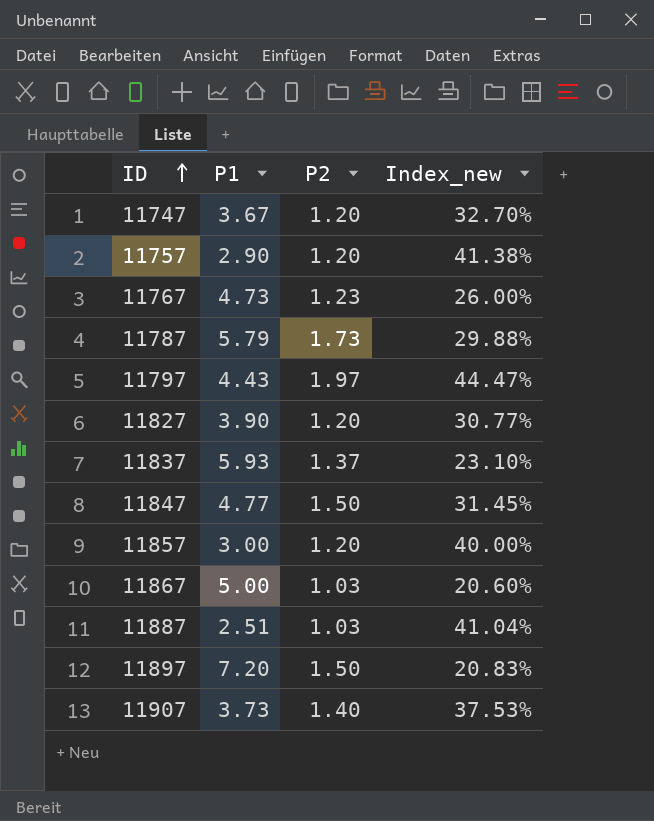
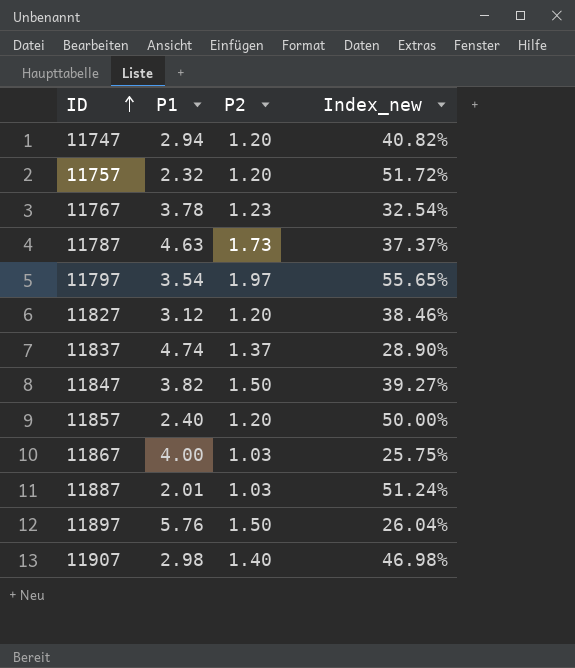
11747 | P1: 3.67 -> 2.94
11747 | Index_new: 32.70% -> 40.82%
11757 | P1: 2.90 -> 2.32
11757 | Index_new: 41.38% -> 51.72%
11767 | P1: 4.73 -> 3.78
11767 | Index_new: 26.00% -> 32.54%
11787 | P1: 5.79 -> 4.63
11787 | Index_new: 29.88% -> 37.37%
11797 | P1: 4.43 -> 3.54
11797 | Index_new: 44.47% -> 55.65%
11827 | P1: 3.90 -> 3.12
11827 | Index_new: 30.77% -> 38.46%
11837 | P1: 5.93 -> 4.74
11837 | Index_new: 23.10% -> 28.90%
11847 | P1: 4.77 -> 3.82
11847 | Index_new: 31.45% -> 39.27%
11857 | P1: 3.00 -> 2.40
11857 | Index_new: 40.00% -> 50.00%
11867 | P1: 5.00 -> 4.00
11867 | Index_new: 20.60% -> 25.75%
11887 | P1: 2.51 -> 2.01
11887 | Index_new: 41.04% -> 51.24%
11897 | P1: 7.20 -> 5.76
11897 | Index_new: 20.83% -> 26.04%
11907 | P1: 3.73 -> 2.98
11907 | Index_new: 37.53% -> 46.98%

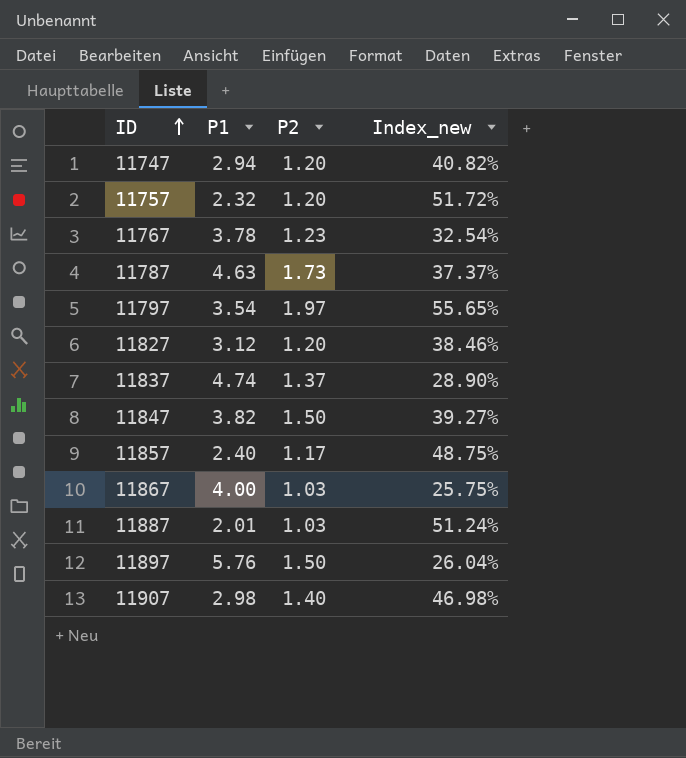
11857 | P2: 1.20 -> 1.17
11857 | Index_new: 50.00% -> 48.75%

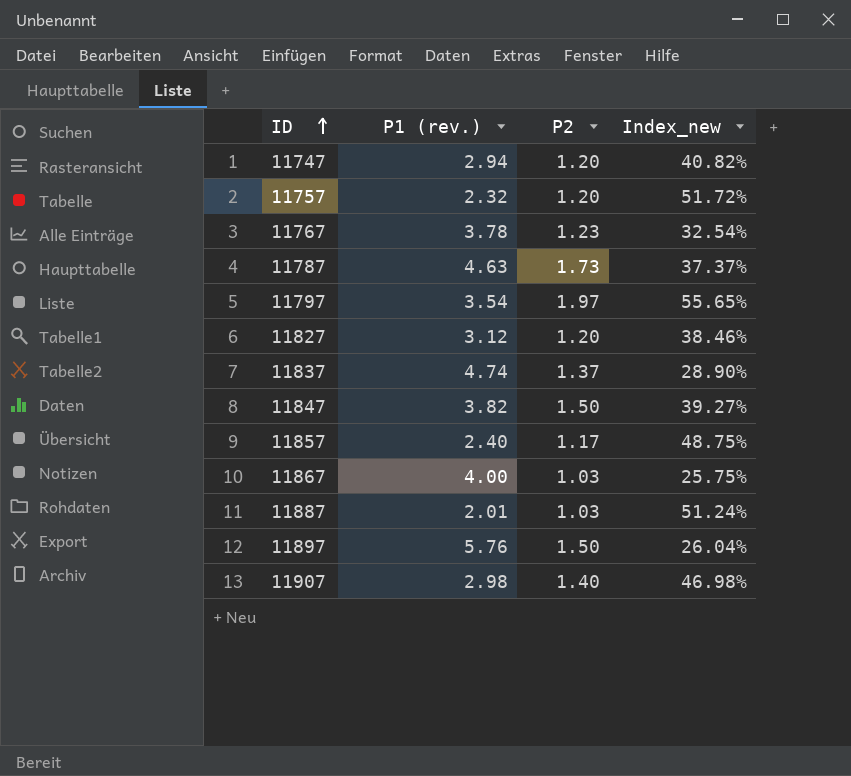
column name: P1 -> P1 (rev.)

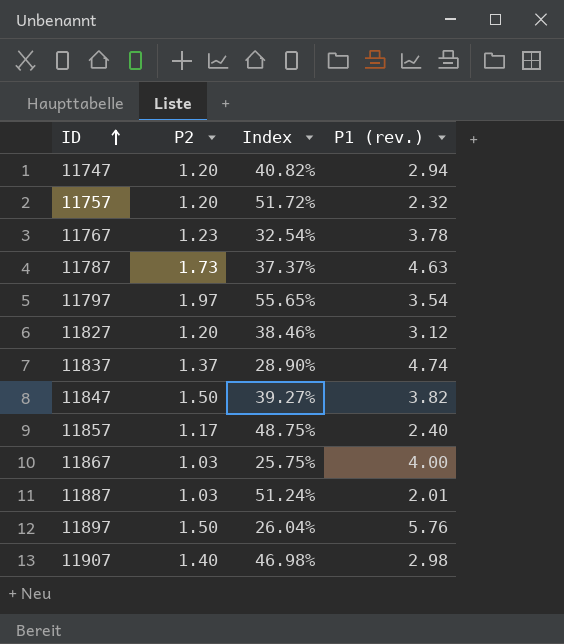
column name: Index_new -> Index
column P1 (rev.) | position: 2 -> 4

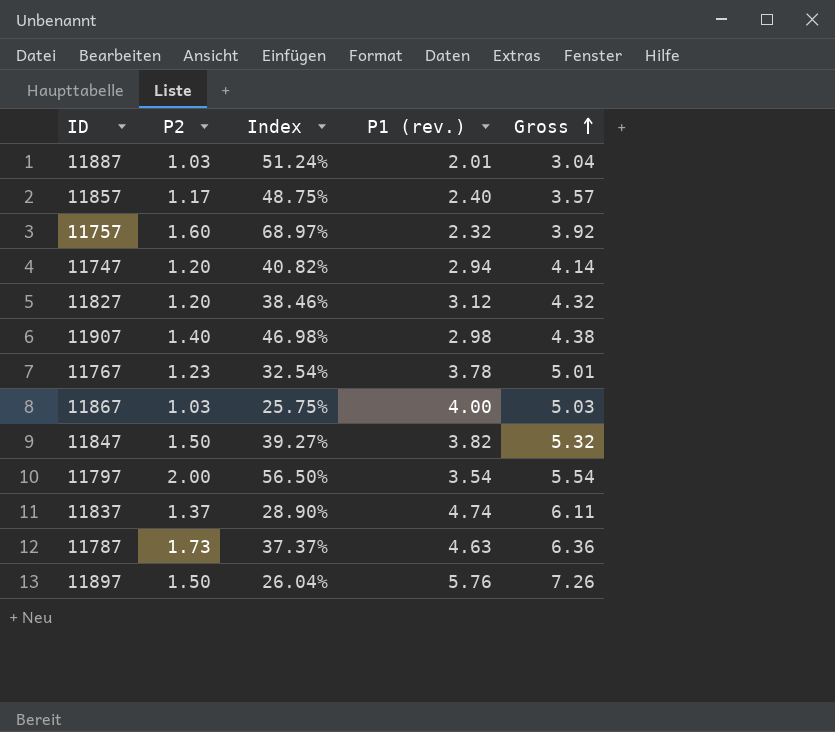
row order: ID ascending -> Gross ascending
column Gross | formula: none -> [P2] + [P1 (rev.)]
11757 | P2: 1.20 -> 1.60
11757 | Index: 51.72% -> 68.97%
11797 | P2: 1.97 -> 2.00
11797 | Index: 55.65% -> 56.50%

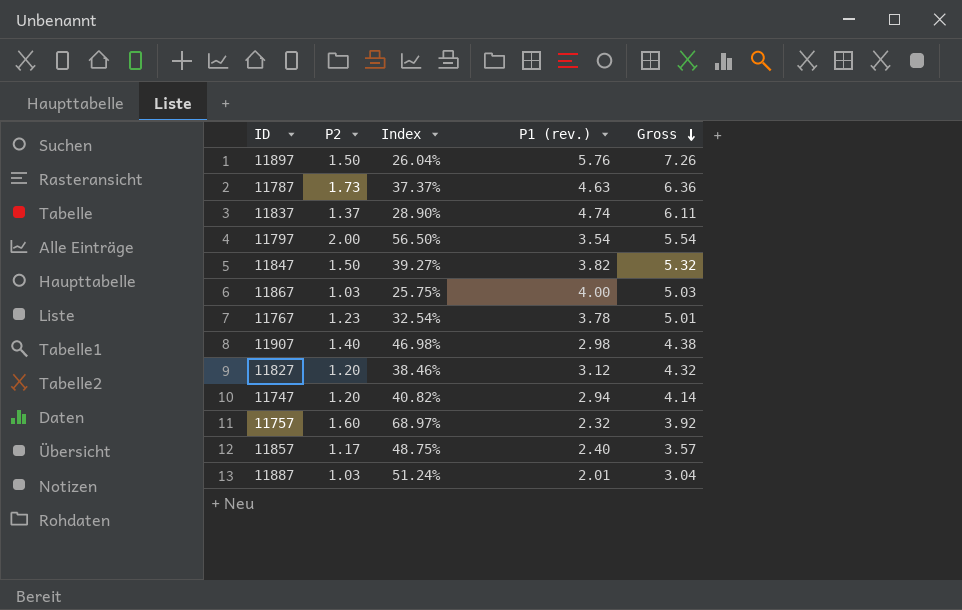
row order: Gross ascending -> Gross descending

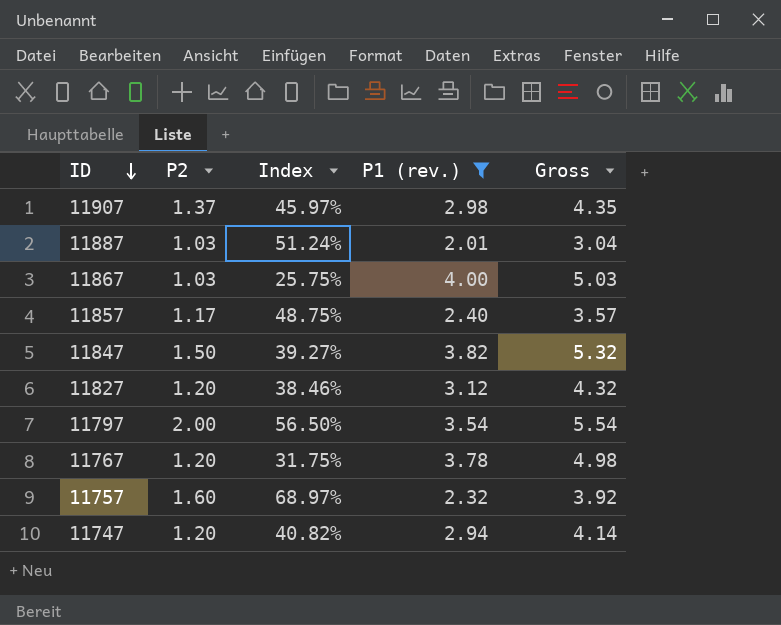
filter: none -> P1 (rev.) <= 4.00
row order: Gross descending -> ID descending
11907 | P2: 1.40 -> 1.37
11907 | Index: 46.98% -> 45.97%
11907 | Gross: 4.38 -> 4.35
11767 | P2: 1.23 -> 1.20
11767 | Index: 32.54% -> 31.75%
11767 | Gross: 5.01 -> 4.98

